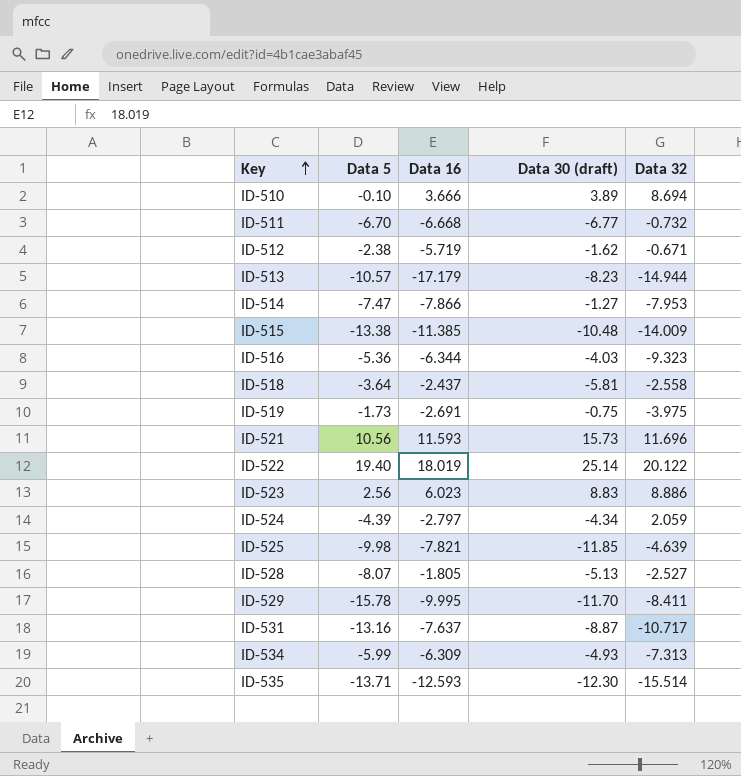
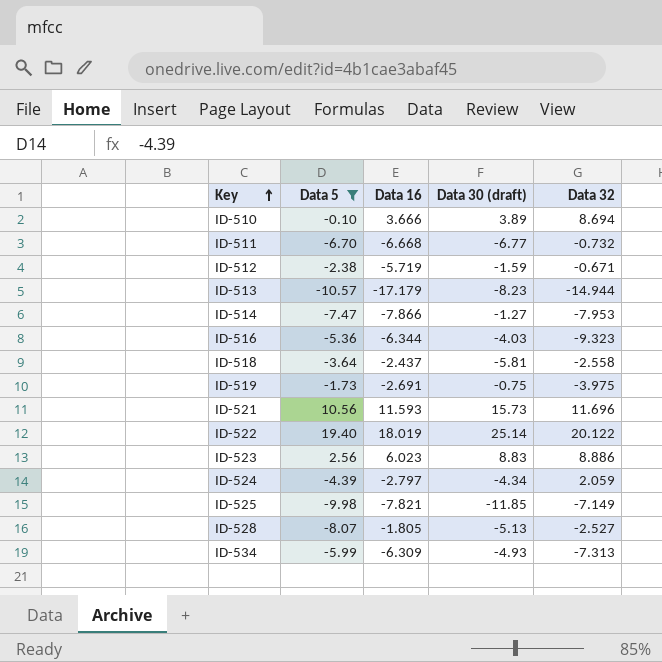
filter: none -> Data 5 >= -10.57
ID-512 | Data 30 (draft): -1.62 -> -1.59
ID-525 | Data 32: -4.639 -> -7.149

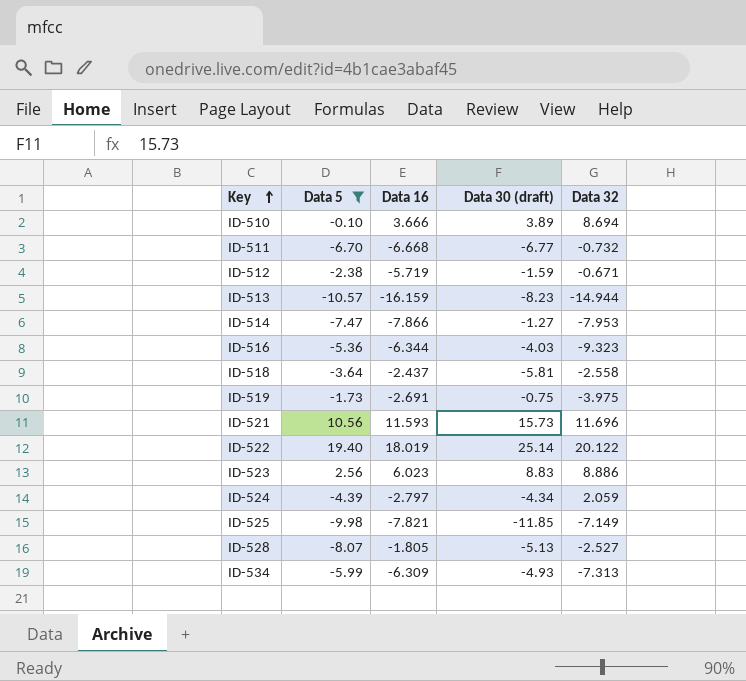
ID-513 | Data 16: -17.179 -> -16.159

